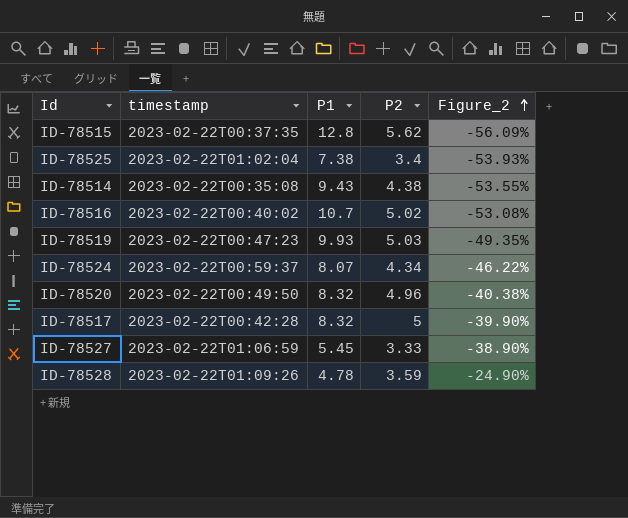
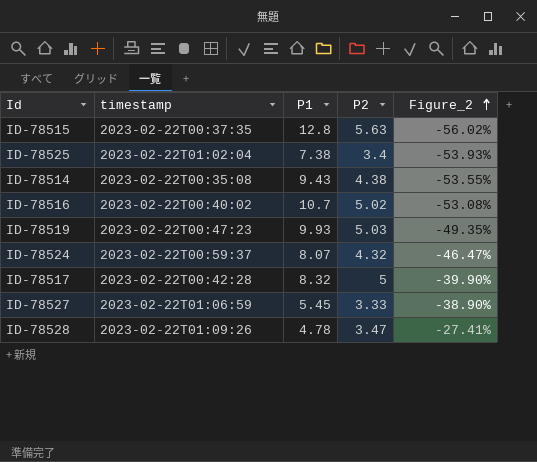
row ID-78520: 2023-02-22T00:49:50 | 8.32 | 4.96 | -40.38% -> none
ID-78515 | P2: 5.62 -> 5.63
ID-78515 | Figure_2: -56.09% -> -56.02%
ID-78524 | P2: 4.34 -> 4.32
ID-78524 | Figure_2: -46.22% -> -46.47%
ID-78528 | P2: 3.59 -> 3.47
ID-78528 | Figure_2: -24.90% -> -27.41%

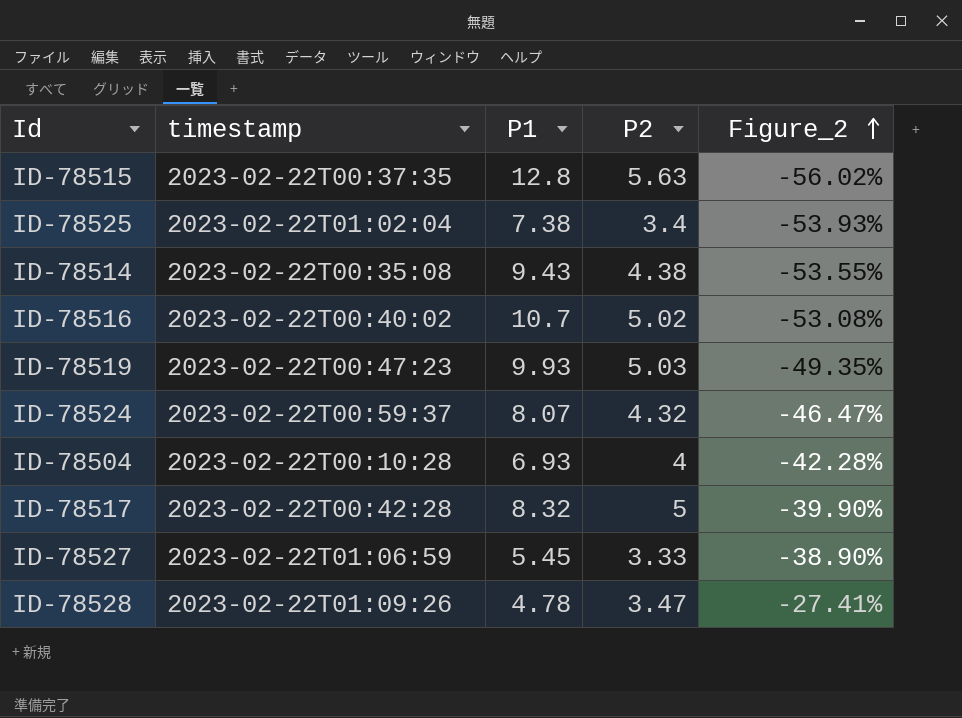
row ID-78504: none -> 2023-02-22T00:10:28 | 6.93 | 4 | -42.28%

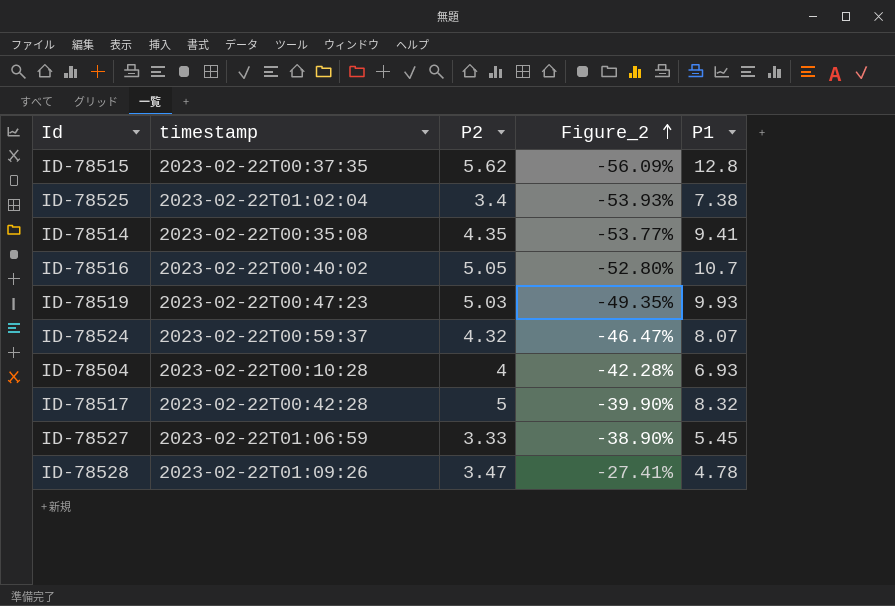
column P1 | position: 3 -> 5
ID-78515 | P2: 5.63 -> 5.62
ID-78515 | Figure_2: -56.02% -> -56.09%
ID-78514 | P2: 4.38 -> 4.35
ID-78514 | Figure_2: -53.55% -> -53.77%
ID-78514 | P1: 9.43 -> 9.41
ID-78516 | P2: 5.02 -> 5.05
ID-78516 | Figure_2: -53.08% -> -52.80%

